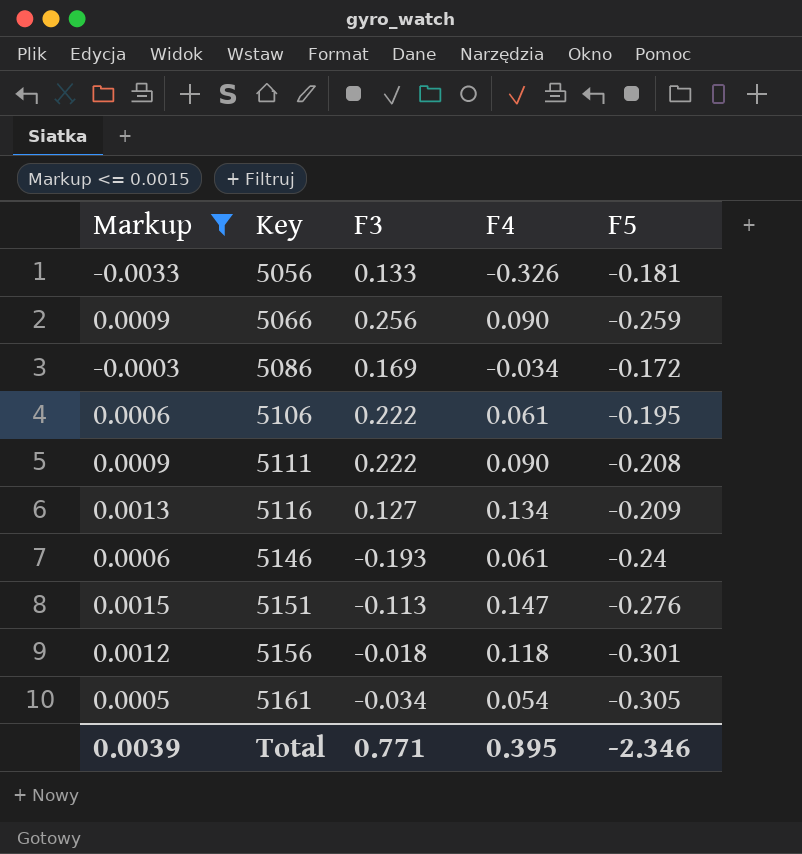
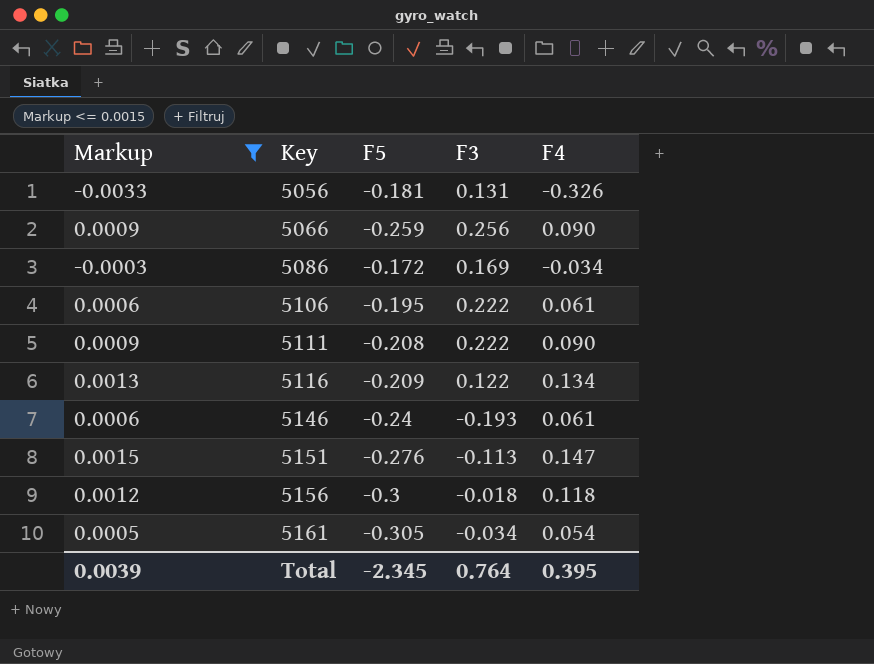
column F5 | position: 5 -> 3
5056 | F3: 0.133 -> 0.131
5116 | F3: 0.127 -> 0.122
5156 | F5: -0.301 -> -0.3
Total | F5: -2.346 -> -2.345
Total | F3: 0.771 -> 0.764

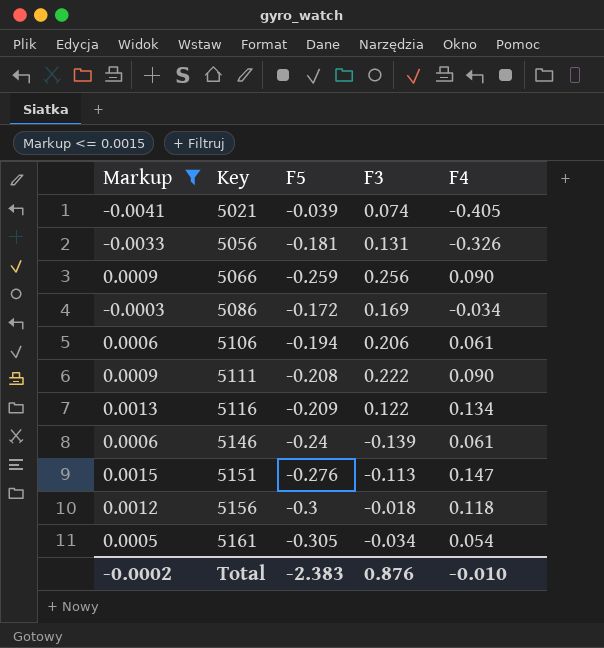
row 5021: none -> -0.0041 | -0.039 | 0.074 | -0.405
5106 | F5: -0.195 -> -0.194
5106 | F3: 0.222 -> 0.206
5146 | F3: -0.193 -> -0.139
Total | Markup: 0.0039 -> -0.0002
Total | F5: -2.345 -> -2.383
Total | F3: 0.764 -> 0.876
Total | F4: 0.395 -> -0.010

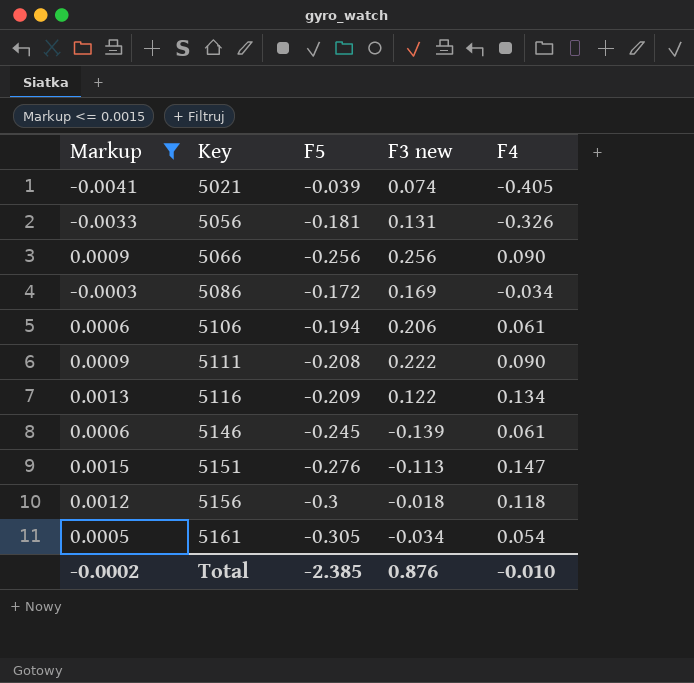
column name: F3 -> F3 new
5066 | F5: -0.259 -> -0.256
5146 | F5: -0.24 -> -0.245
Total | F5: -2.383 -> -2.385

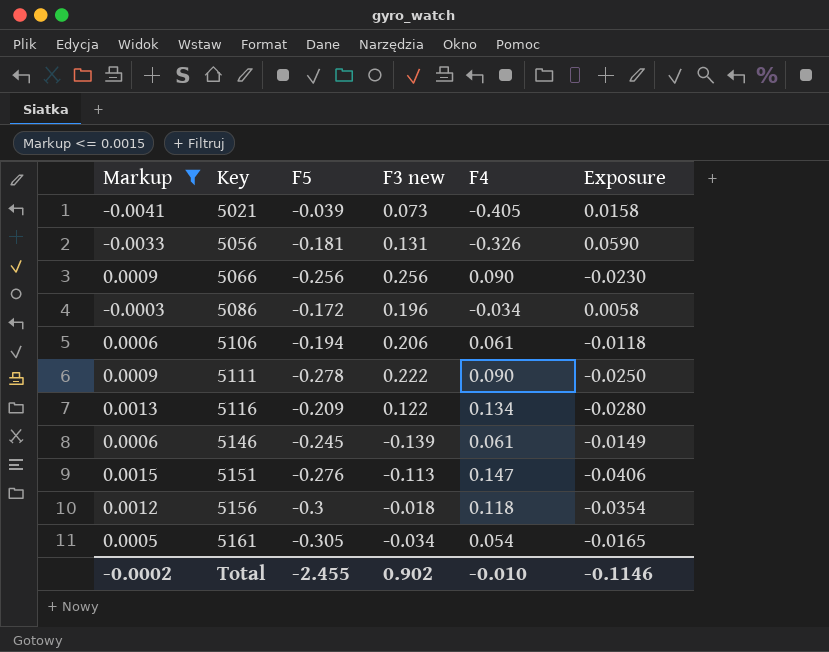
column Exposure | formula: none -> [F5] * [F4]
5021 | F3 new: 0.074 -> 0.073
5086 | F3 new: 0.169 -> 0.196
5111 | F5: -0.208 -> -0.278
Total | F5: -2.385 -> -2.455
Total | F3 new: 0.876 -> 0.902

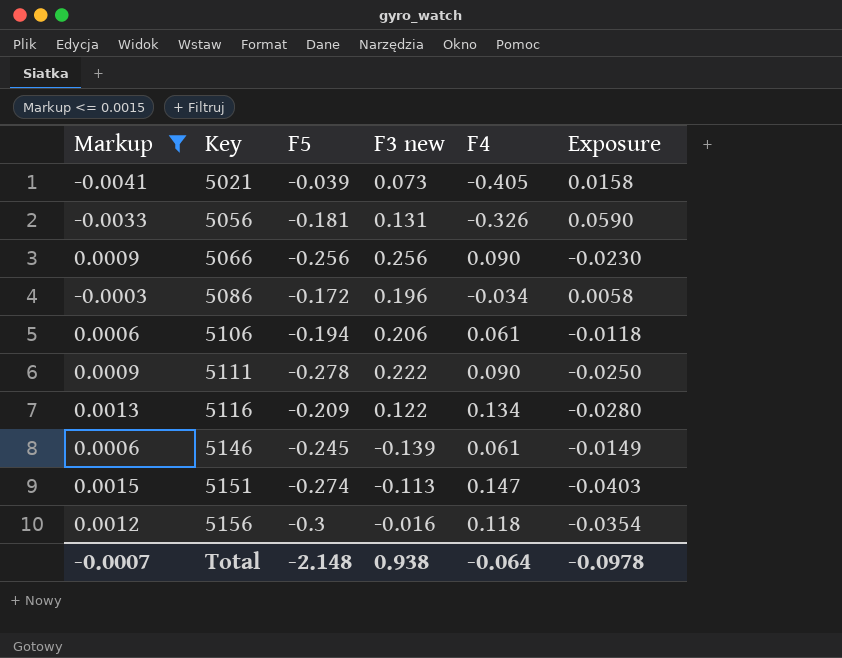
row 5161: 0.0005 | -0.305 | -0.034 | 0.054 | -0.0165 -> none
5151 | F5: -0.276 -> -0.274
5151 | Exposure: -0.0406 -> -0.0403
5156 | F3 new: -0.018 -> -0.016
Total | Markup: -0.0002 -> -0.0007
Total | F5: -2.455 -> -2.148
Total | F3 new: 0.902 -> 0.938
Total | F4: -0.010 -> -0.064
Total | Exposure: -0.1146 -> -0.0978

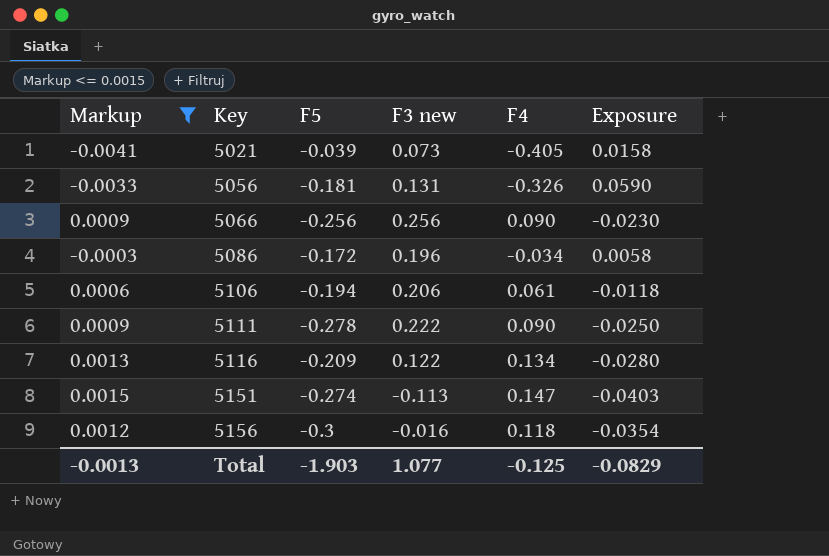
row 5146: 0.0006 | -0.245 | -0.139 | 0.061 | -0.0149 -> none
Total | Markup: -0.0007 -> -0.0013
Total | F5: -2.148 -> -1.903
Total | F3 new: 0.938 -> 1.077
Total | F4: -0.064 -> -0.125
Total | Exposure: -0.0978 -> -0.0829

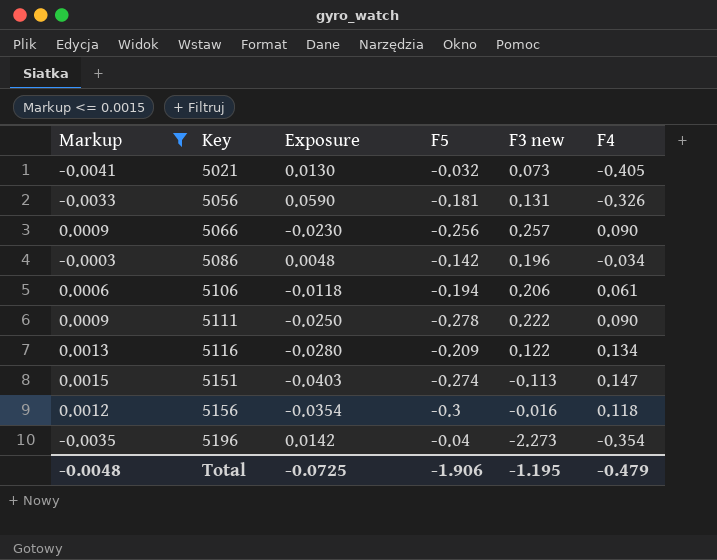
column Exposure | position: 6 -> 3
5021 | Exposure: 0.0158 -> 0.0130
5021 | F5: -0.039 -> -0.032
5066 | F3 new: 0.256 -> 0.257
5086 | Exposure: 0.0058 -> 0.0048
5086 | F5: -0.172 -> -0.142
row 5196: none -> -0.0035 | 0.0142 | -0.04 | -2.273 | -0.354
Total | Markup: -0.0013 -> -0.0048
Total | Exposure: -0.0829 -> -0.0725
Total | F5: -1.903 -> -1.906
Total | F3 new: 1.077 -> -1.195
Total | F4: -0.125 -> -0.479

